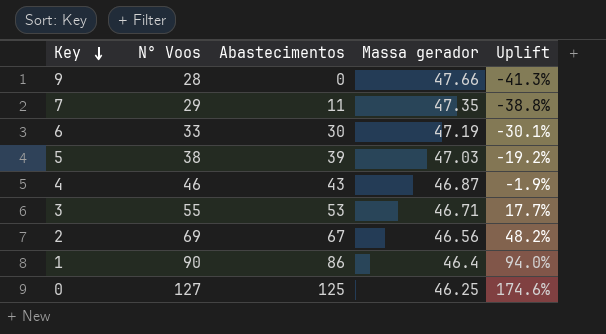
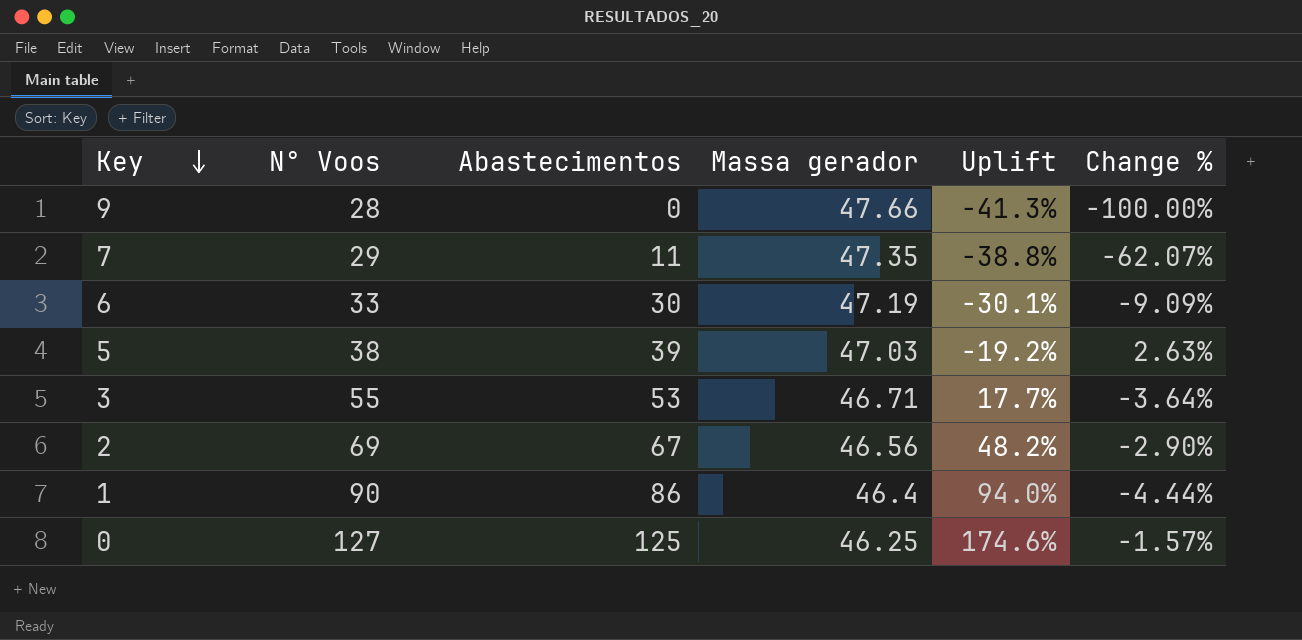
column Change % | formula: none -> ([Abastecimentos] - [N° Voos]) / [N° Voos]
row 4: 46 | 43 | 46.87 | -1.9% -> none

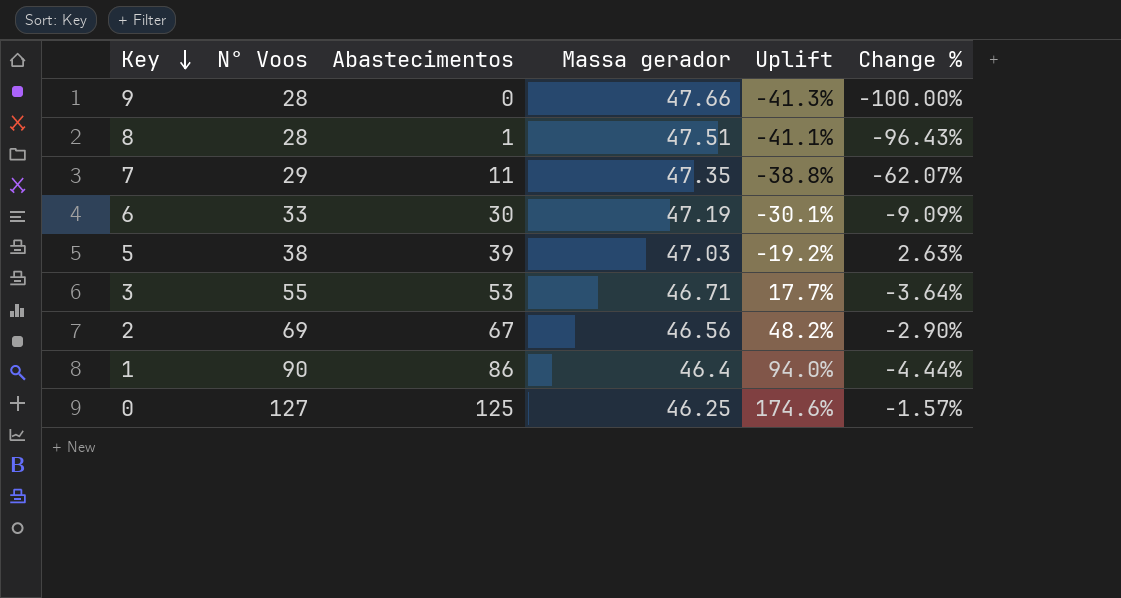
row 8: none -> 28 | 1 | 47.51 | -41.1% | -96.43%

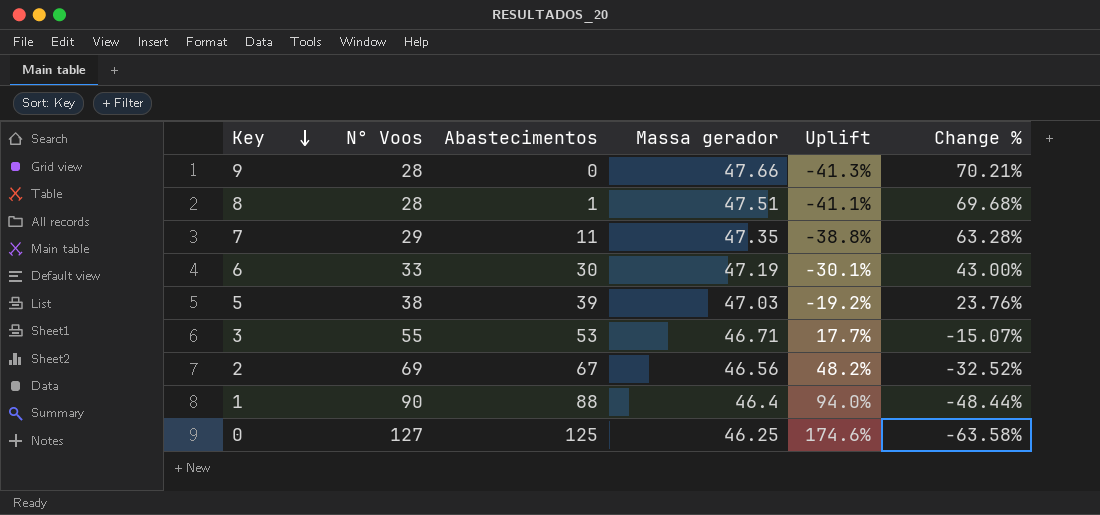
column Change % | formula: ([Abastecimentos] - [N° Voos]) / [N° Voos] -> ([Massa gerador] - [N° Voos]) / [N° Voos]
1 | Abastecimentos: 86 -> 88

